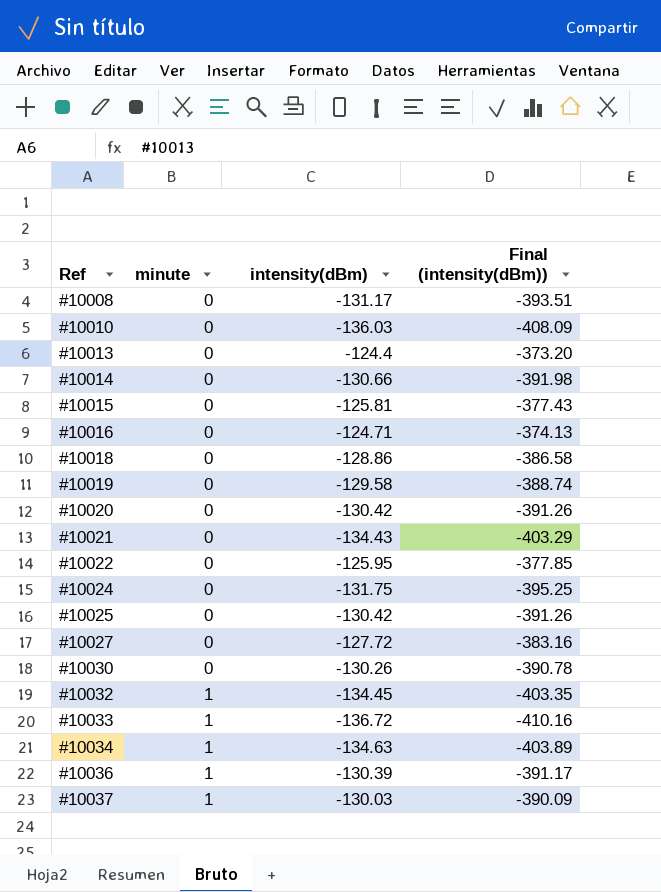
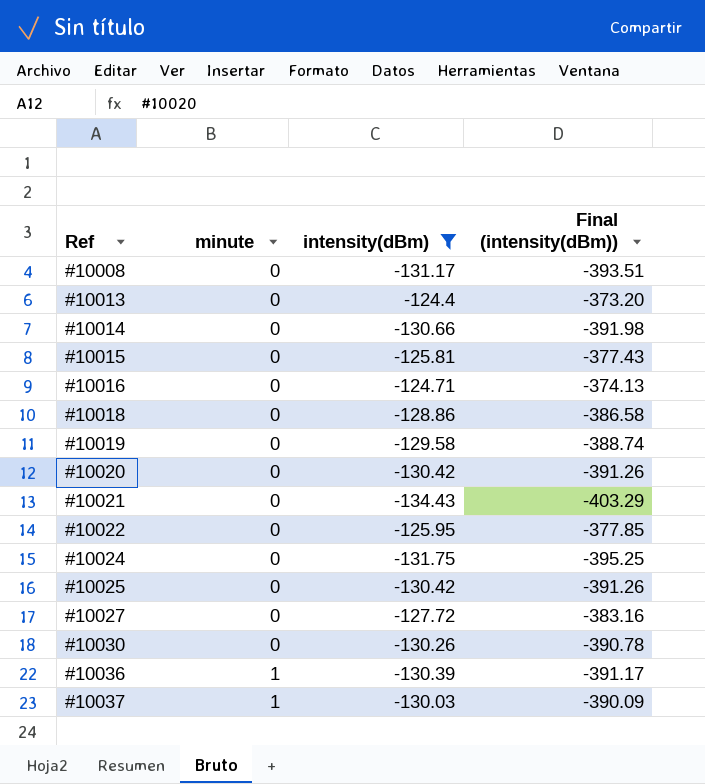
filter: none -> intensity(dBm) >= -134.43

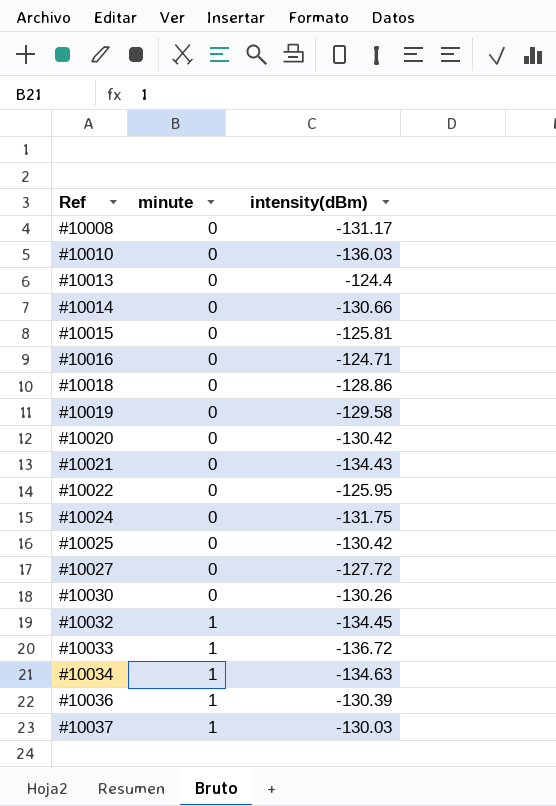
filter: intensity(dBm) >= -134.43 -> none
column Final (intensity(dBm)) | formula: [intensity(dBm)] * 3 -> none

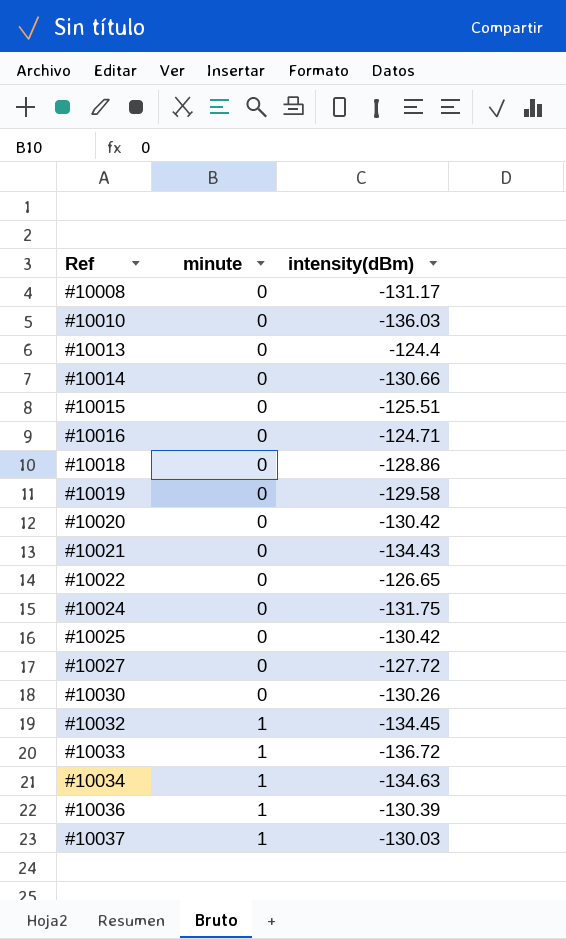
#10015 | intensity(dBm): -125.81 -> -125.51
#10022 | intensity(dBm): -125.95 -> -126.65

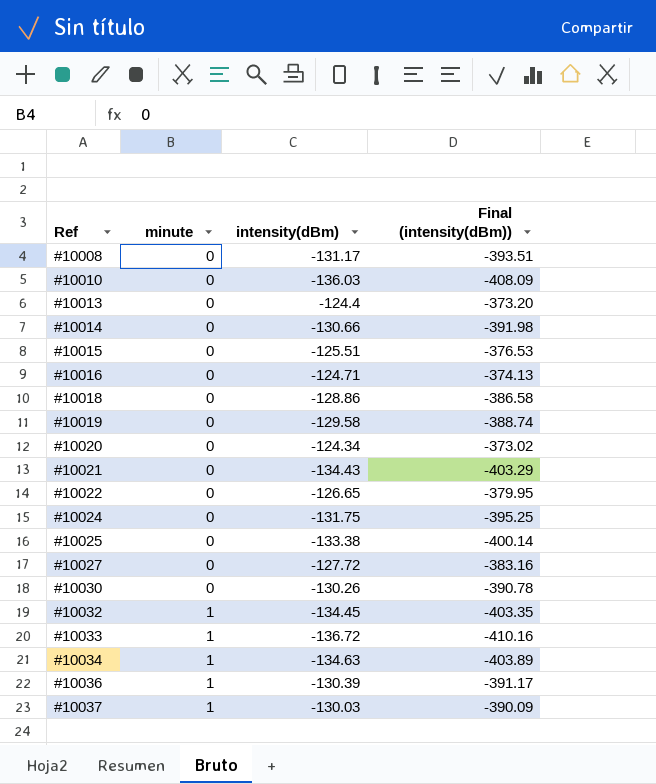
column Final (intensity(dBm)) | formula: none -> [intensity(dBm)] * 3
#10020 | intensity(dBm): -130.42 -> -124.34
#10025 | intensity(dBm): -130.42 -> -133.38

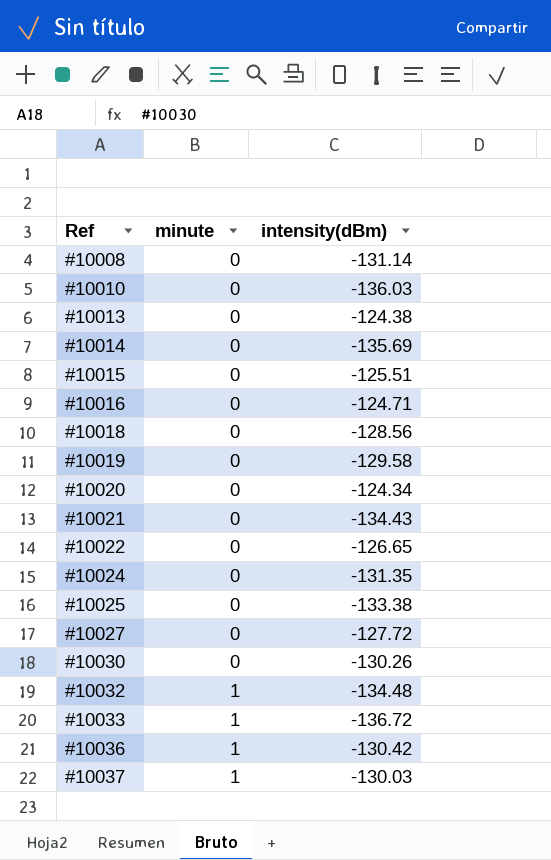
column Final (intensity(dBm)) | formula: [intensity(dBm)] * 3 -> none
row #10034: 1 | -134.63 | -403.89 -> none
#10008 | intensity(dBm): -131.17 -> -131.14
#10013 | intensity(dBm): -124.4 -> -124.38
#10014 | intensity(dBm): -130.66 -> -135.69
#10018 | intensity(dBm): -128.86 -> -128.56
#10024 | intensity(dBm): -131.75 -> -131.35
#10032 | intensity(dBm): -134.45 -> -134.48
#10036 | intensity(dBm): -130.39 -> -130.42

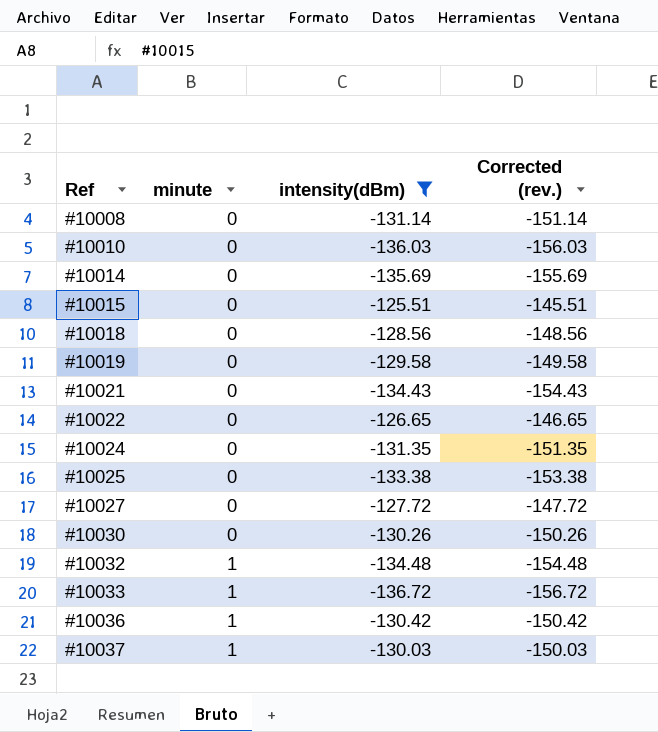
filter: none -> intensity(dBm) <= -125.51
column Corrected (rev.) | formula: none -> [intensity(dBm)] - 20

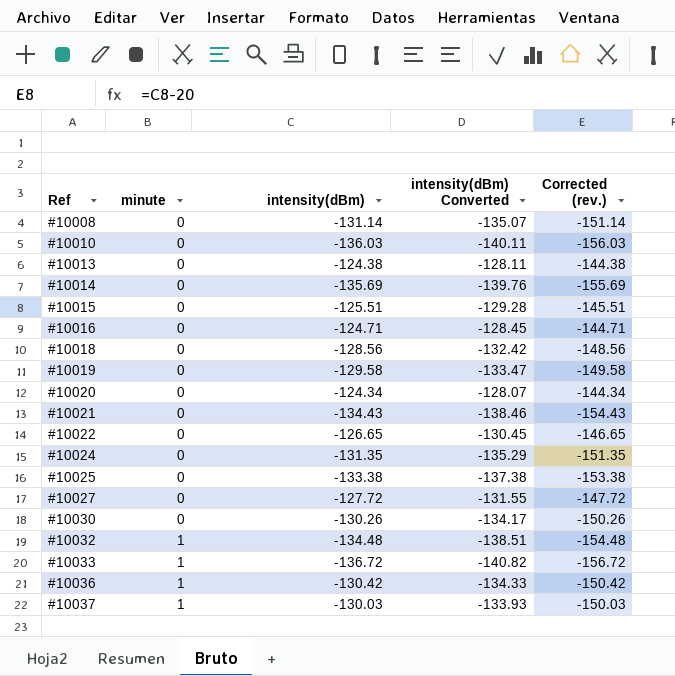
filter: intensity(dBm) <= -125.51 -> none
column intensity(dBm) Converted | formula: none -> [intensity(dBm)] * 1.03

